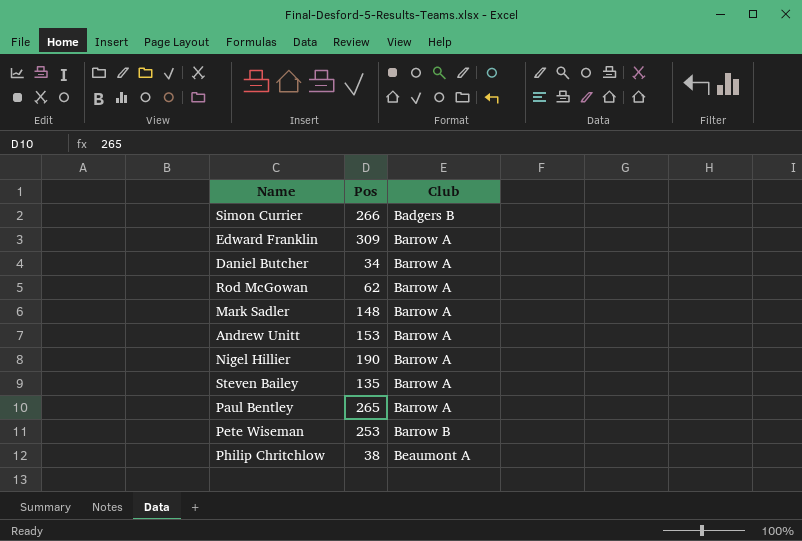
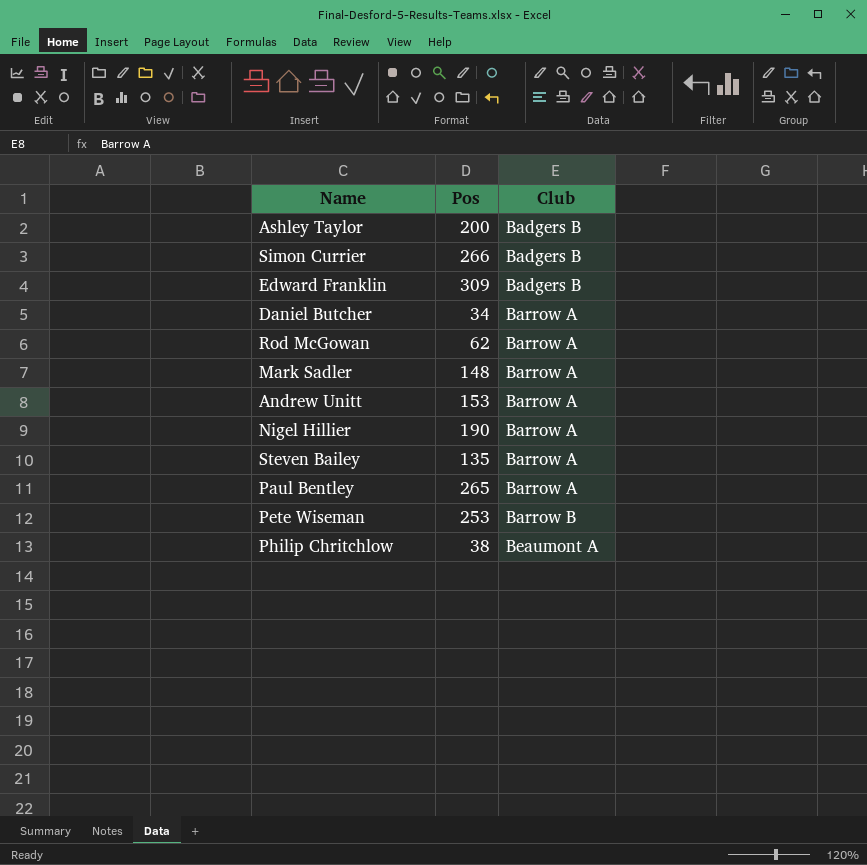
row Ashley Taylor: none -> 200 | Badgers B
Edward Franklin | Club: Barrow A -> Badgers B

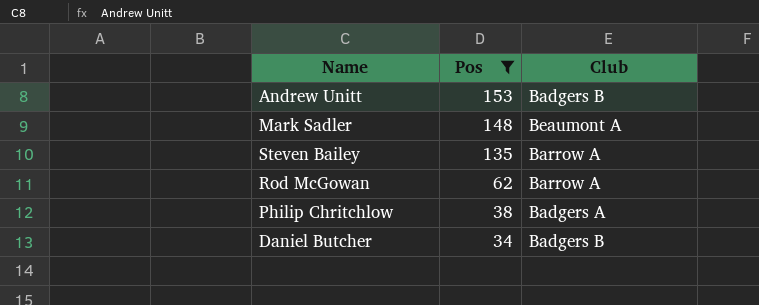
filter: none -> Pos <= 153
row order: Club ascending -> Pos descending
Andrew Unitt | Club: Barrow A -> Badgers B
Mark Sadler | Club: Barrow A -> Beaumont A
Philip Chritchlow | Club: Beaumont A -> Badgers A
Daniel Butcher | Club: Barrow A -> Badgers B

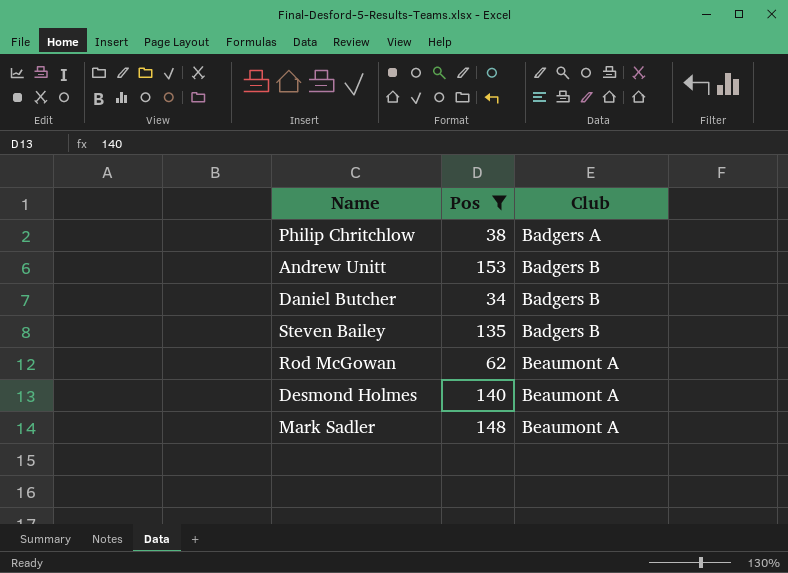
row order: Pos descending -> Club ascending
Steven Bailey | Club: Barrow A -> Badgers B
Rod McGowan | Club: Barrow A -> Beaumont A
row Desmond Holmes: none -> 140 | Beaumont A

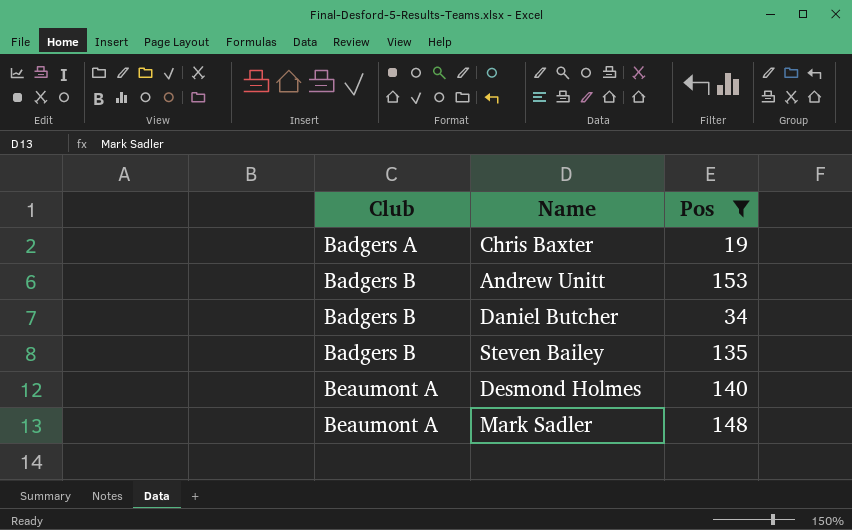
column Club | position: 3 -> 1
row Philip Chritchlow: 38 | Badgers A -> none
row Rod McGowan: 62 | Beaumont A -> none
row Chris Baxter: none -> Badgers A | 19

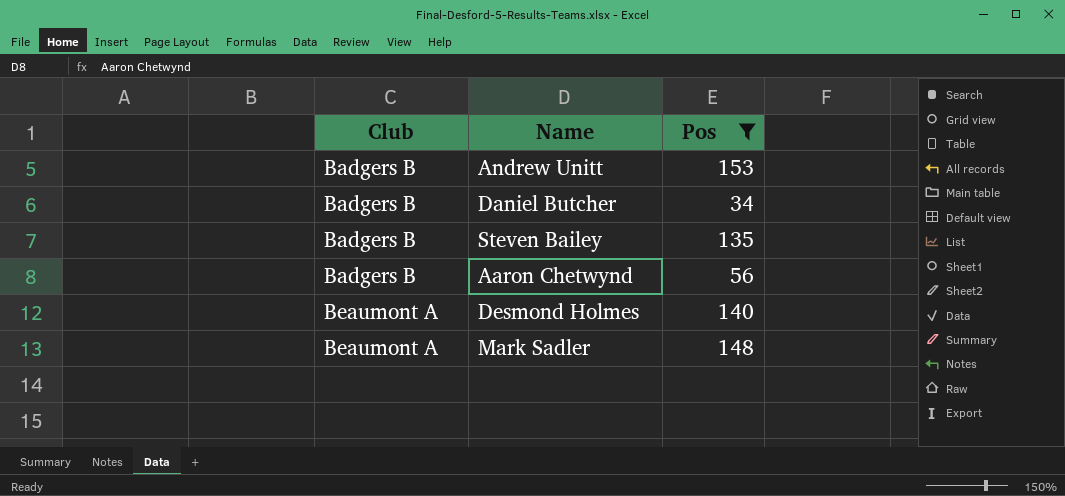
row Chris Baxter: Badgers A | 19 -> none
row Aaron Chetwynd: none -> Badgers B | 56

